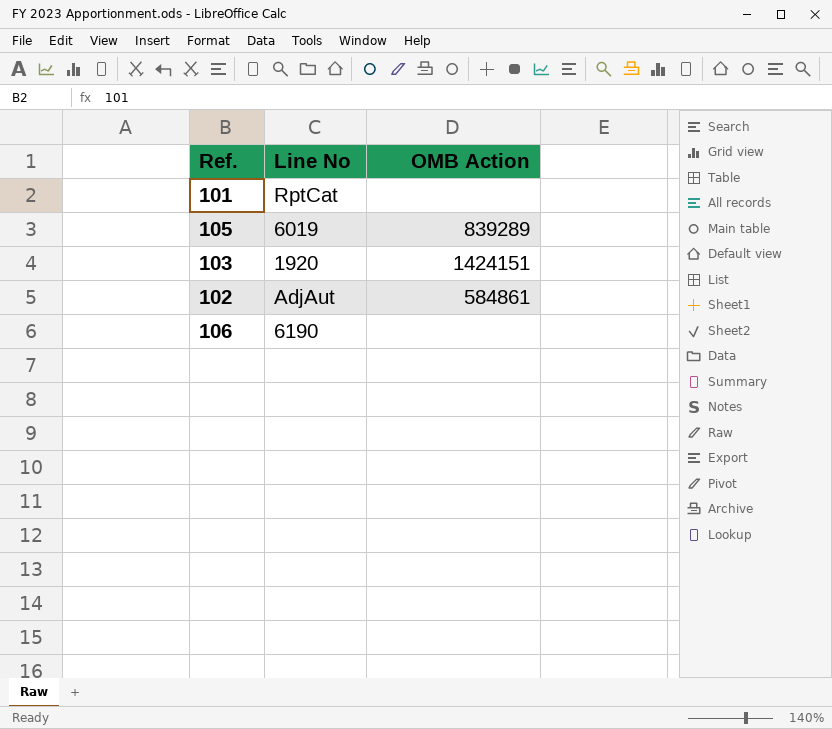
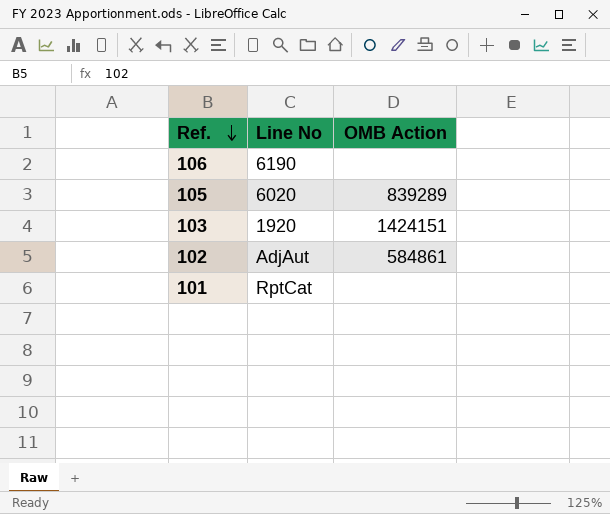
row order: none -> Ref. descending
105 | Line No: 6019 -> 6020

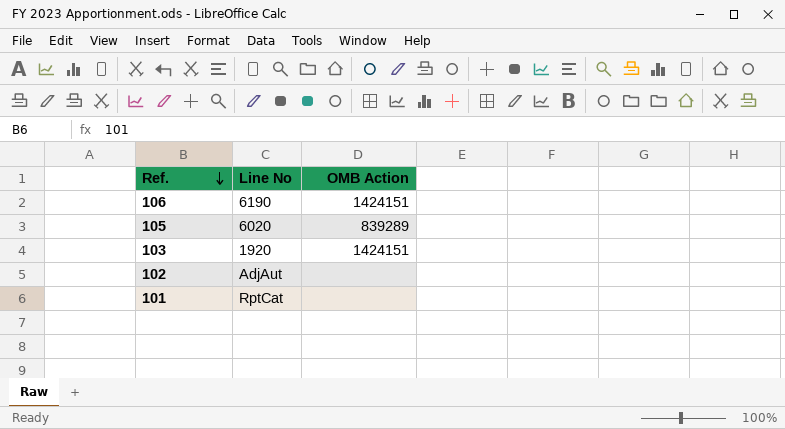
106 | OMB Action: none -> 1424151
102 | OMB Action: 584861 -> none

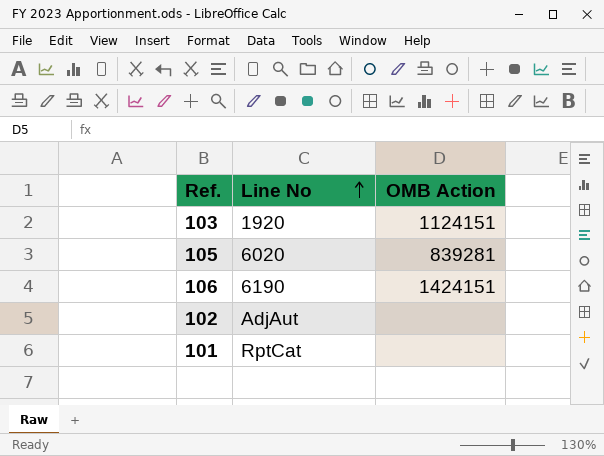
row order: Ref. descending -> Line No ascending
103 | OMB Action: 1424151 -> 1124151
105 | OMB Action: 839289 -> 839281

